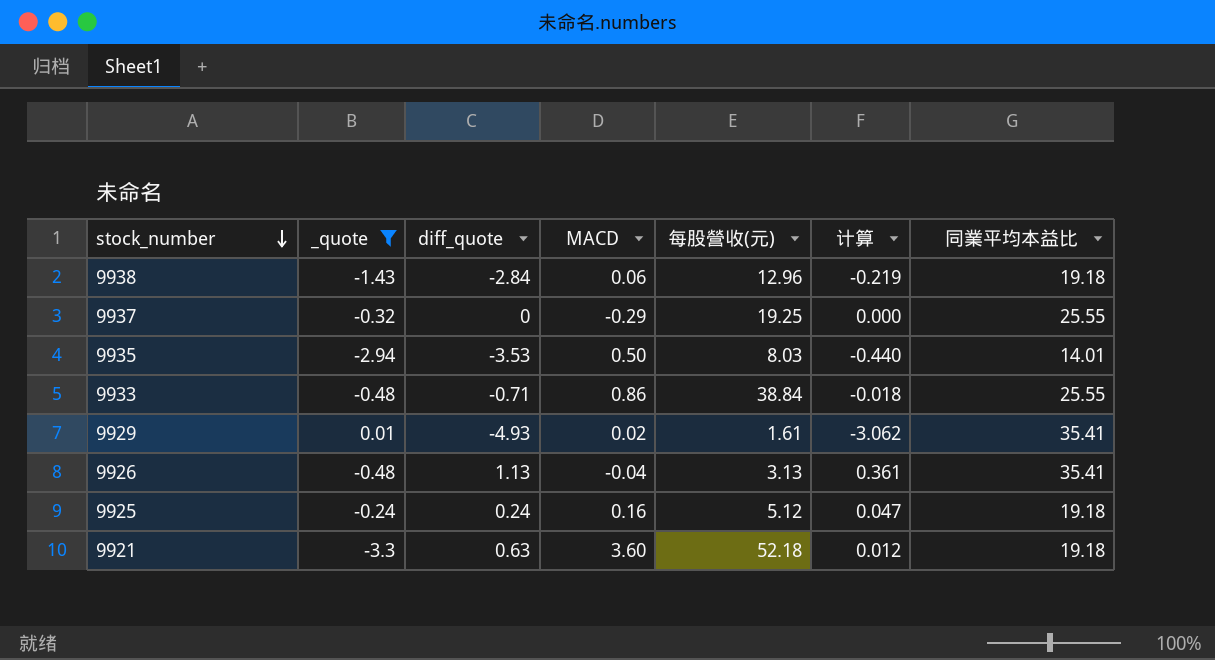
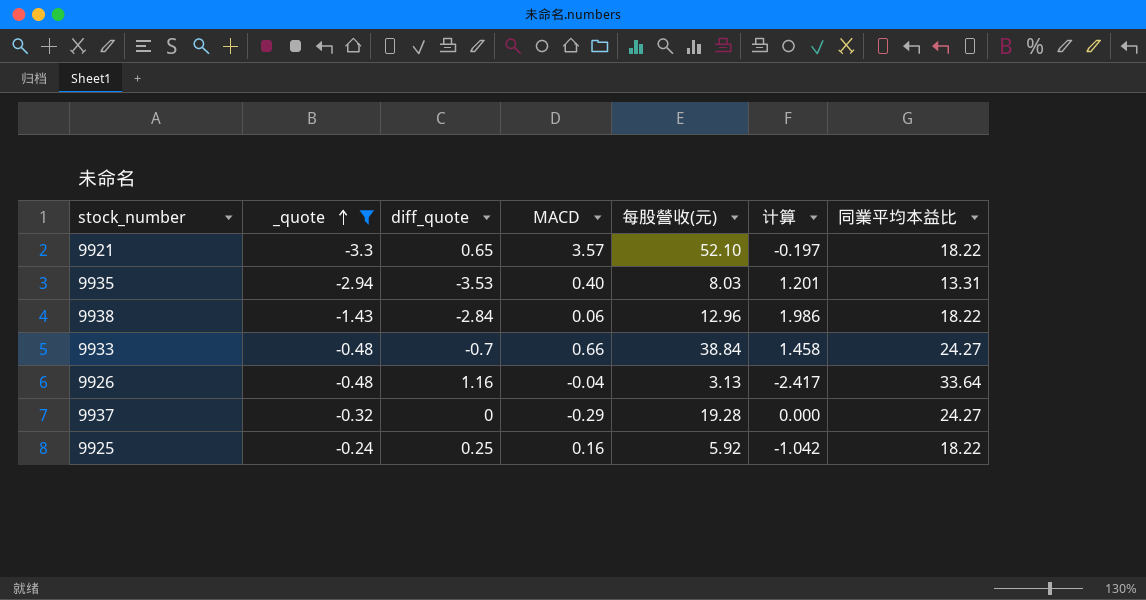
row order: stock_number descending -> _quote ascending
column 计算 | formula: [diff_quote] / [每股營收(元)] -> [diff_quote] / [_quote]
row 9929: 0.01 | -4.93 | 0.02 | 1.61 | -3.062 | 35.41 -> none
9921 | diff_quote: 0.63 -> 0.65
9921 | MACD: 3.60 -> 3.57
9921 | 每股營收(元): 52.18 -> 52.10
9921 | 同業平均本益比: 19.18 -> 18.22
9935 | MACD: 0.50 -> 0.40
9935 | 同業平均本益比: 14.01 -> 13.31
9938 | 同業平均本益比: 19.18 -> 18.22
9933 | diff_quote: -0.71 -> -0.7
9933 | MACD: 0.86 -> 0.66
9933 | 同業平均本益比: 25.55 -> 24.27
9926 | diff_quote: 1.13 -> 1.16
9926 | 同業平均本益比: 35.41 -> 33.64
9937 | 每股營收(元): 19.25 -> 19.28
9937 | 同業平均本益比: 25.55 -> 24.27
9925 | diff_quote: 0.24 -> 0.25
9925 | 每股營收(元): 5.12 -> 5.92
9925 | 同業平均本益比: 19.18 -> 18.22

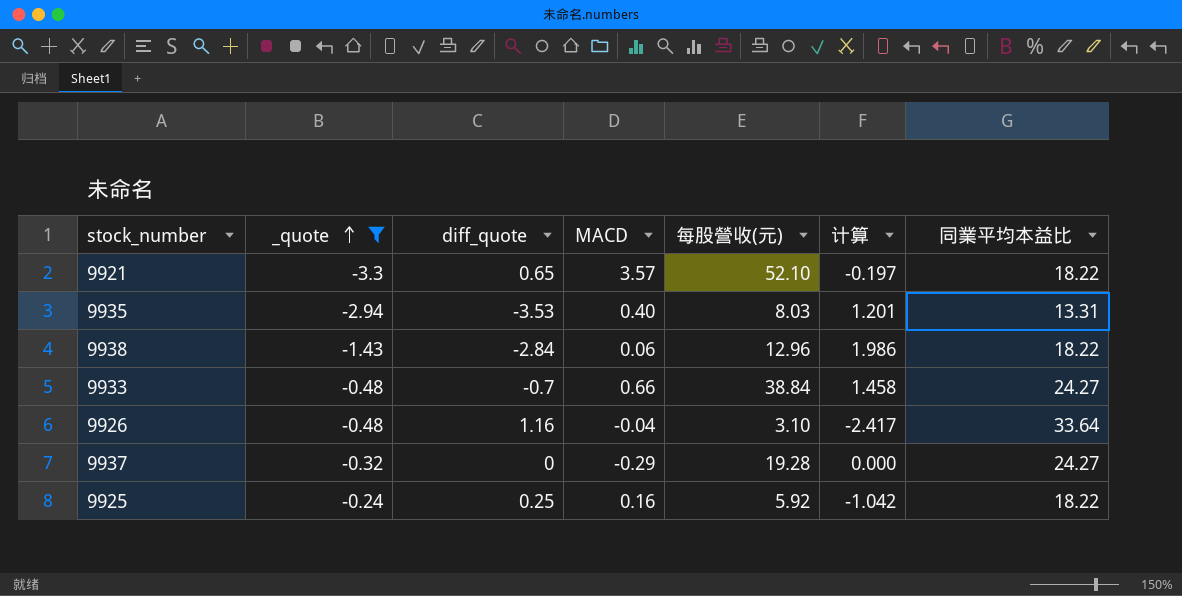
9926 | 每股營收(元): 3.13 -> 3.10

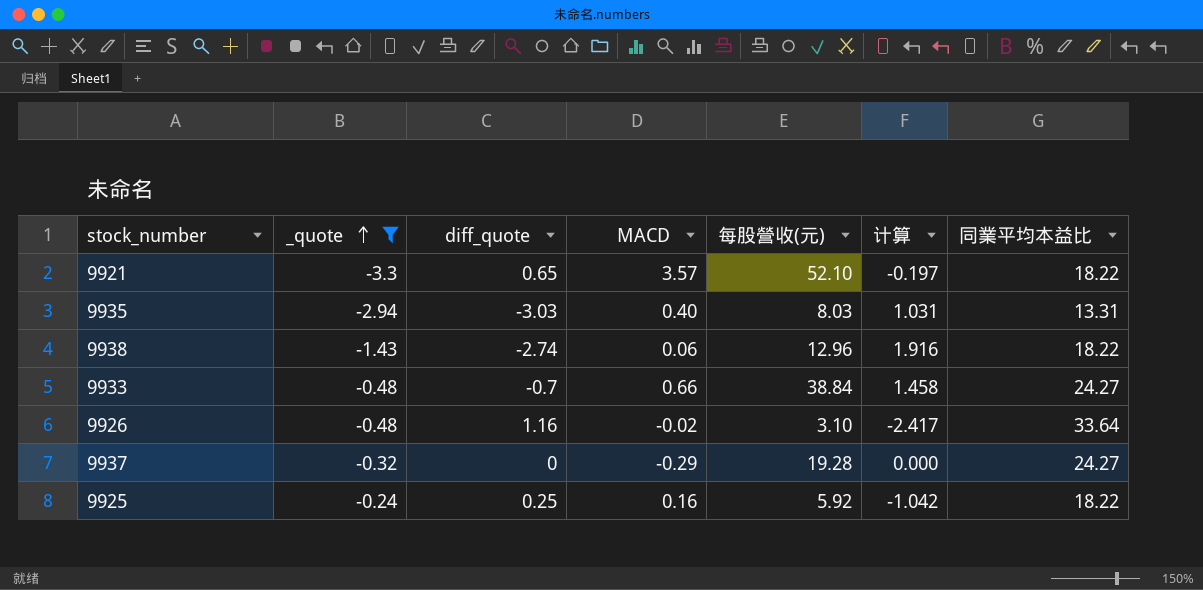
9935 | diff_quote: -3.53 -> -3.03
9935 | 计算: 1.201 -> 1.031
9938 | diff_quote: -2.84 -> -2.74
9938 | 计算: 1.986 -> 1.916
9926 | MACD: -0.04 -> -0.02

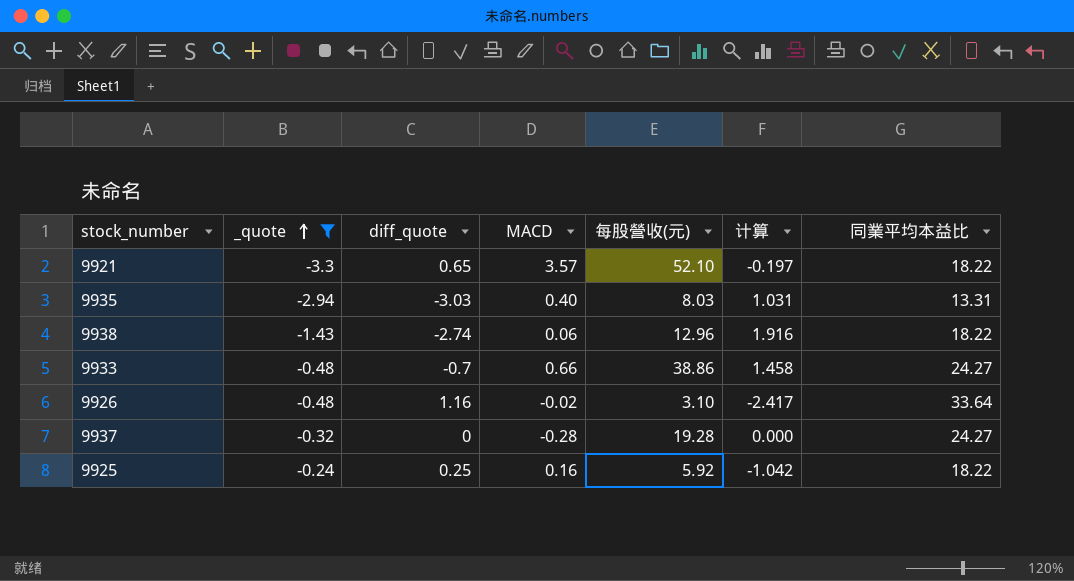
9933 | 每股營收(元): 38.84 -> 38.86
9937 | MACD: -0.29 -> -0.28

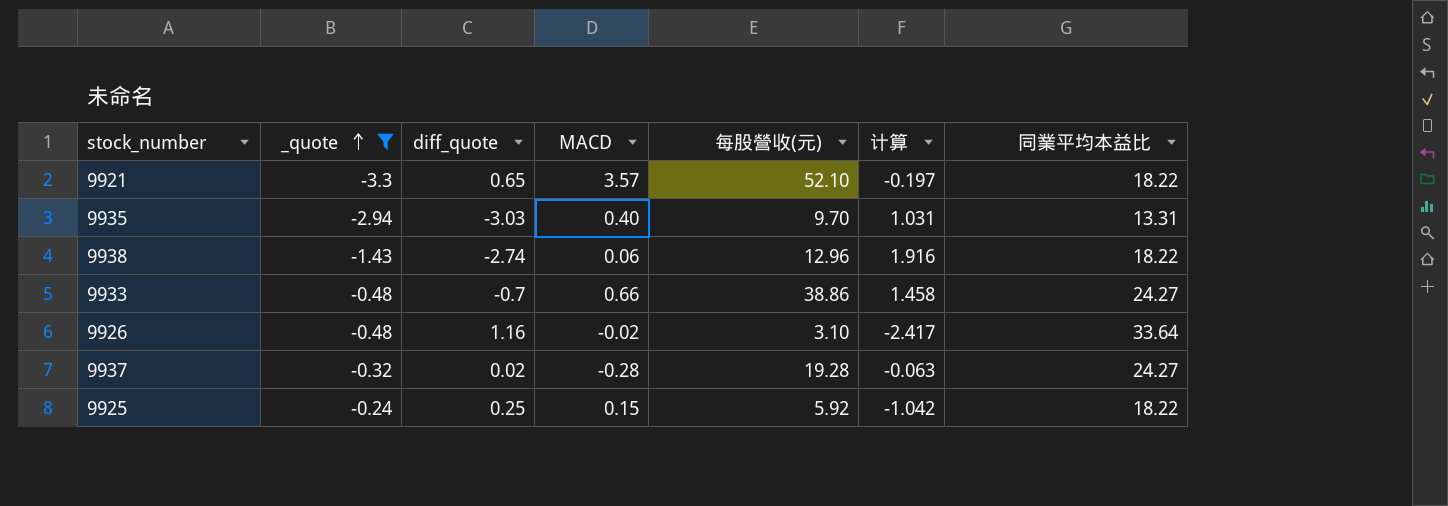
9935 | 每股營收(元): 8.03 -> 9.70
9937 | diff_quote: 0 -> 0.02
9937 | 计算: 0.000 -> -0.063
9925 | MACD: 0.16 -> 0.15

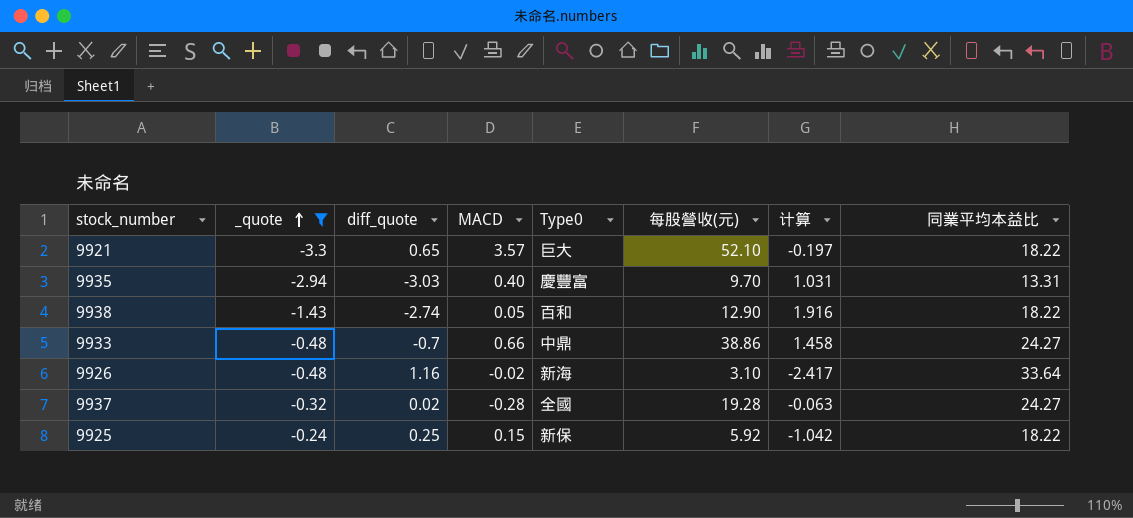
column Type0 | position: none -> 5
9938 | MACD: 0.06 -> 0.05
9938 | 每股營收(元): 12.96 -> 12.90

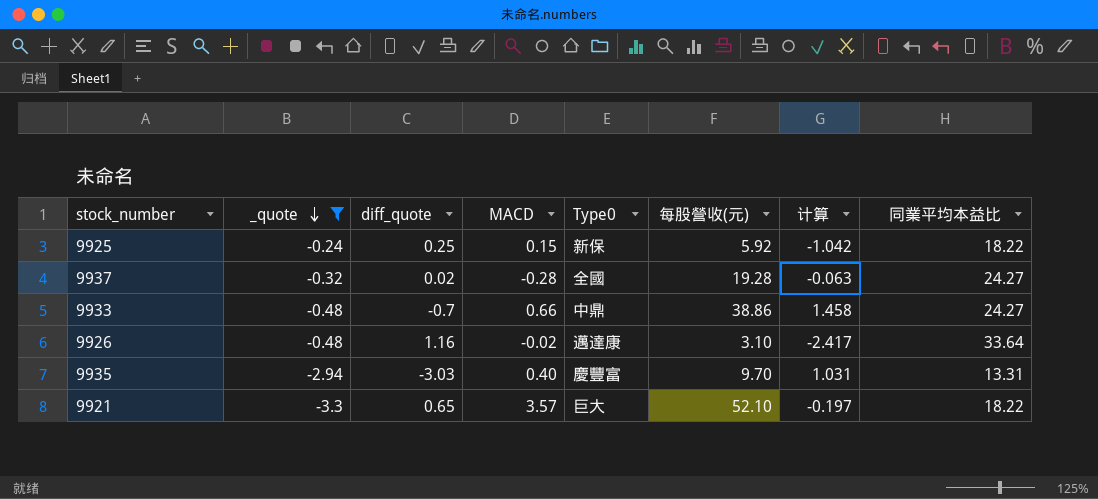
row order: _quote ascending -> _quote descending
row 9938: -1.43 | -2.74 | 0.05 | 百和 | 12.90 | 1.916 | 18.22 -> none
9926 | Type0: 新海 -> 邁達康

